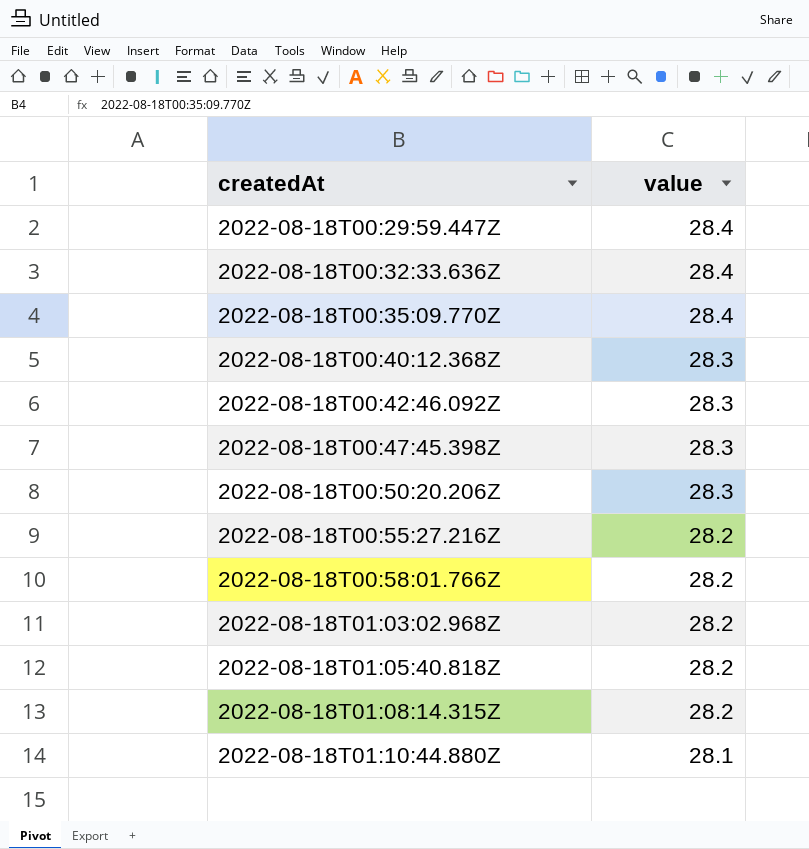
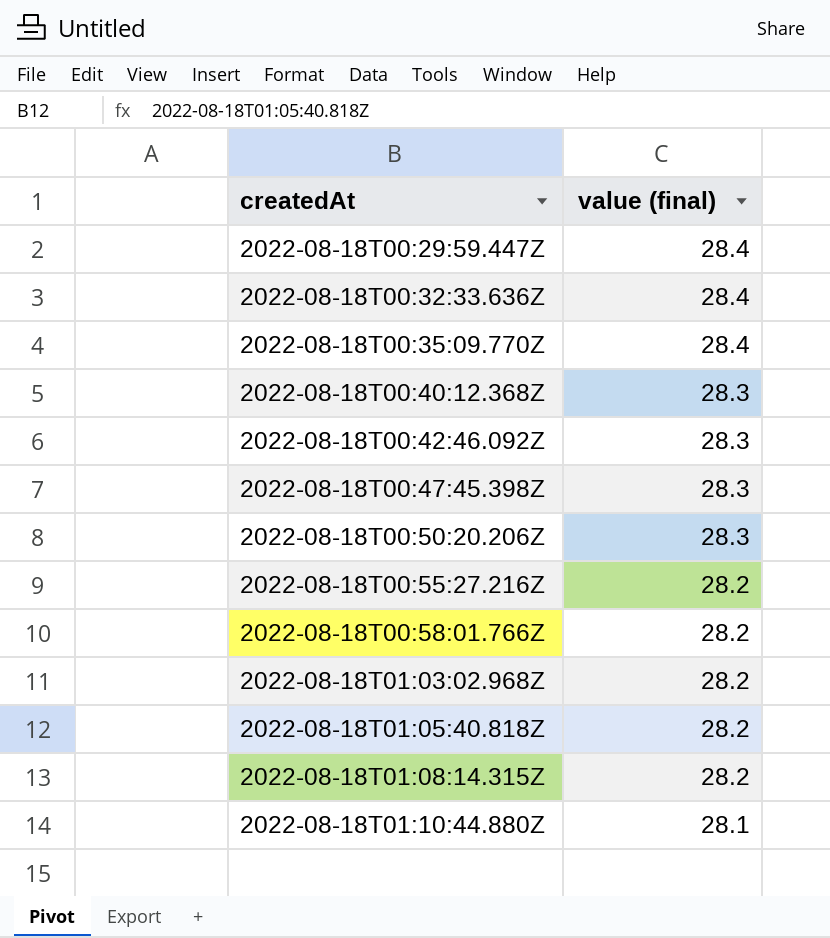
column name: value -> value (final)

